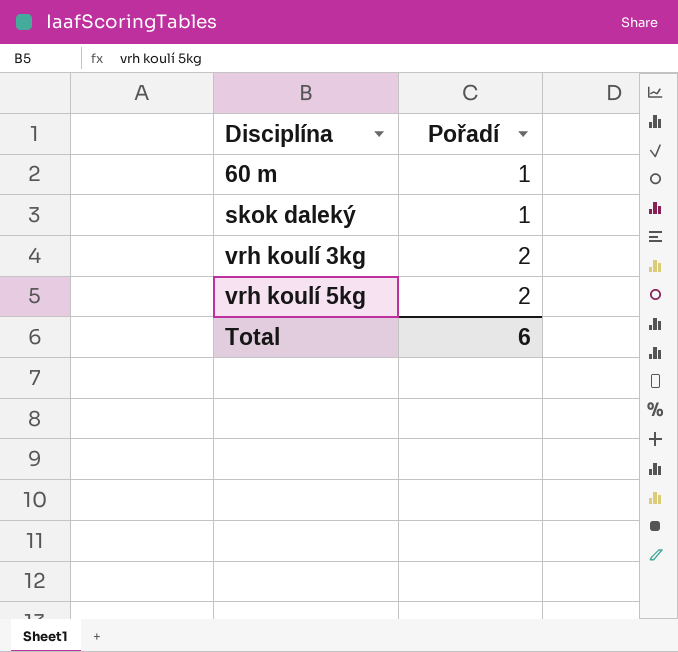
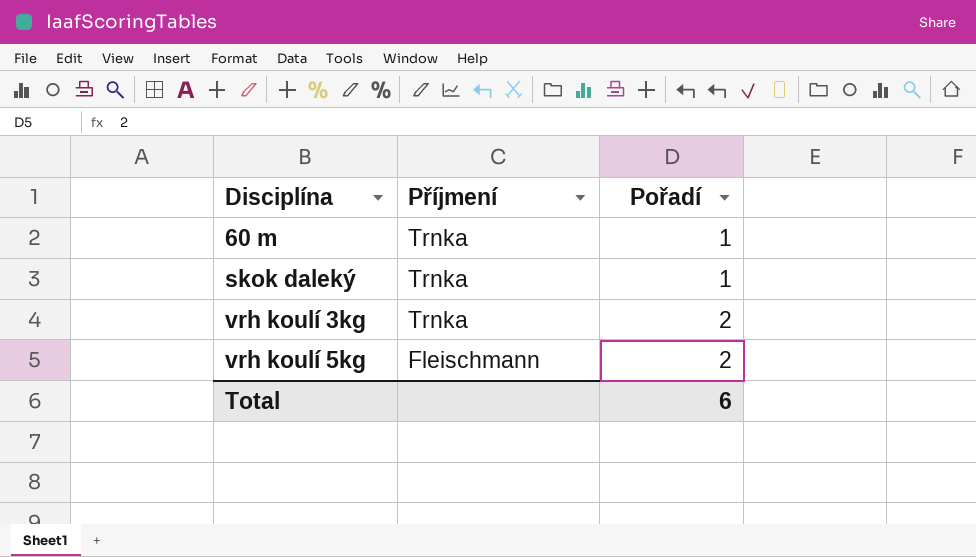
column Příjmení | position: none -> 2

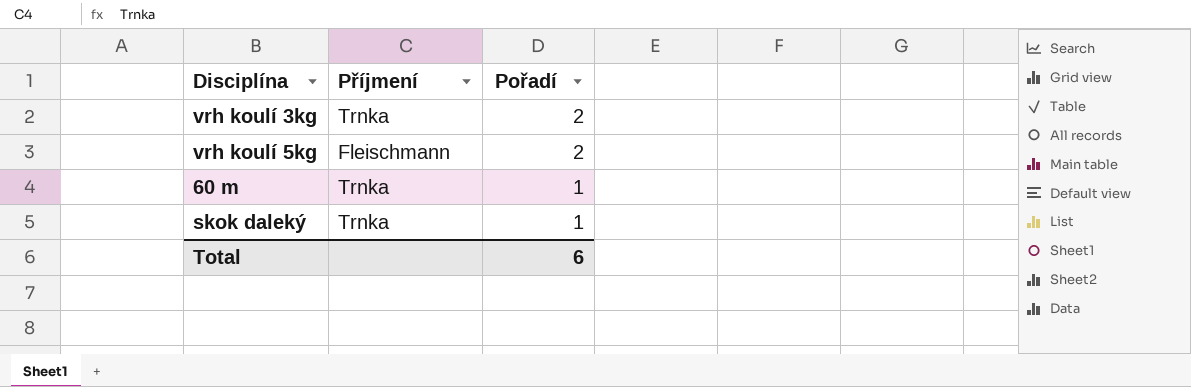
row order: Disciplína ascending -> Pořadí descending

